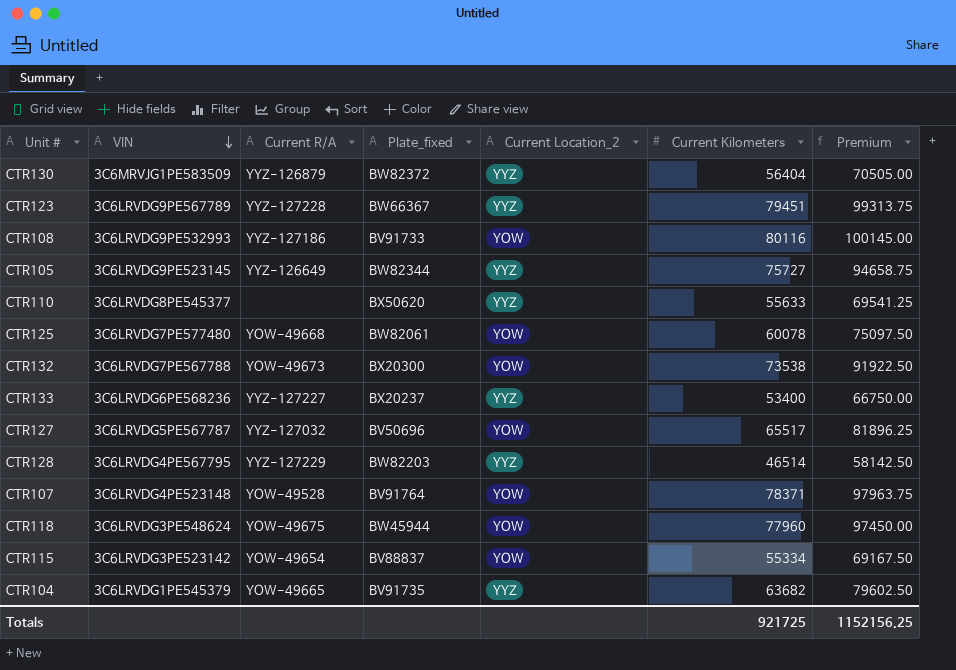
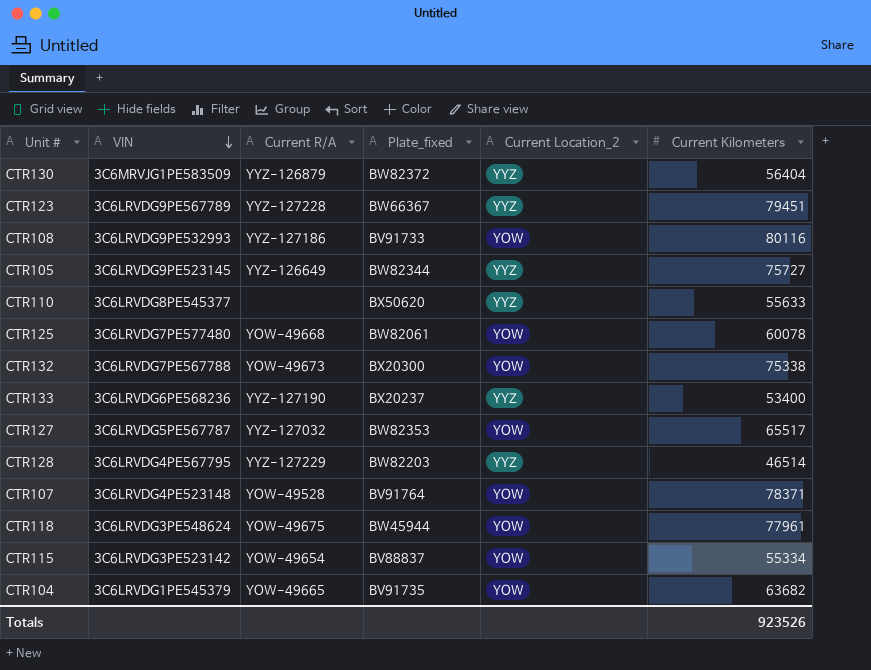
column Premium | formula: [Current Kilometers] * 1.25 -> none
CTR132 | Current Kilometers: 73538 -> 75338
CTR133 | Current R/A: YYZ-127227 -> YYZ-127190
CTR127 | Plate_fixed: BV50696 -> BW82353
CTR118 | Current Kilometers: 77960 -> 77961
CTR104 | Current Location_2: YYZ -> YOW
Totals | Current Kilometers: 921725 -> 923526

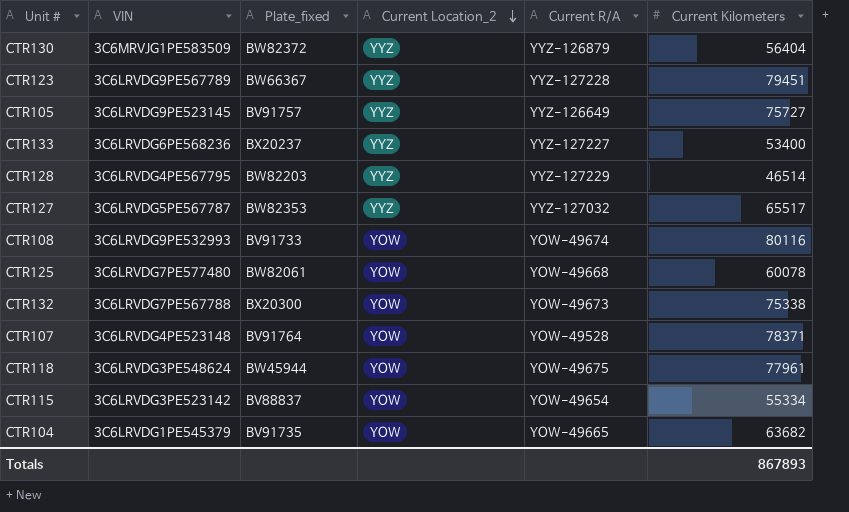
row order: VIN descending -> Current Location_2 descending
column Current R/A | position: 3 -> 5
row CTR110: 3C6LRVDG8PE545377 | none | BX50620 | YYZ | 55633 -> none
CTR105 | Plate_fixed: BW82344 -> BV91757
CTR133 | Current R/A: YYZ-127190 -> YYZ-127227
CTR127 | Current Location_2: YOW -> YYZ
CTR108 | Current R/A: YYZ-127186 -> YOW-49674
Totals | Current Kilometers: 923526 -> 867893

